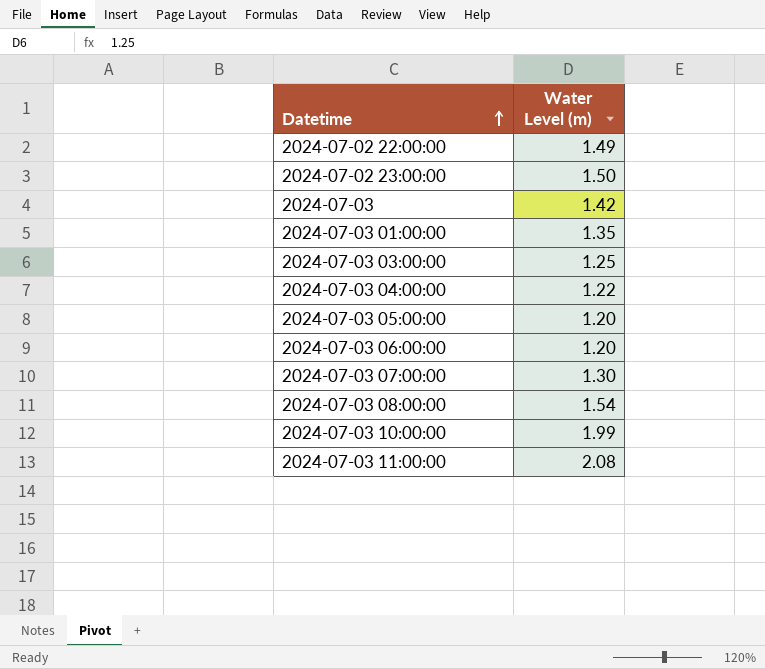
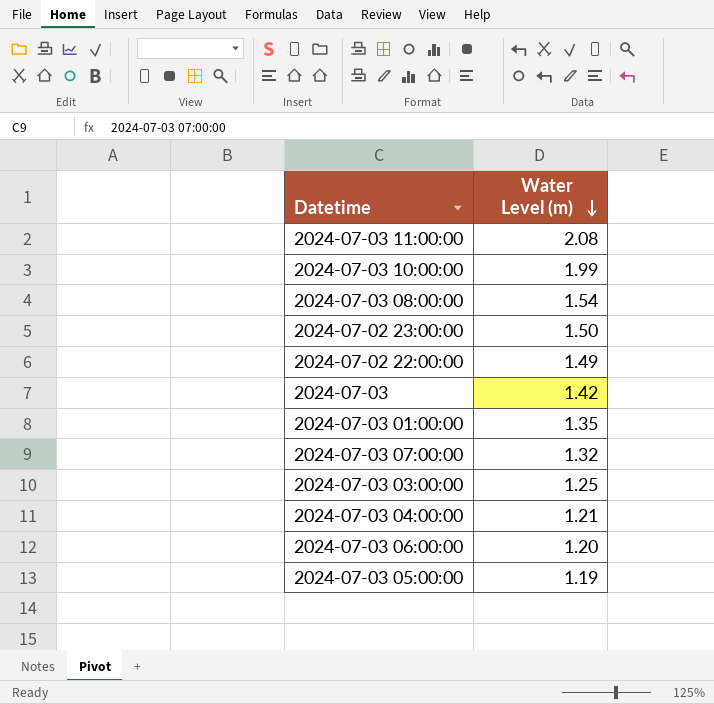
row order: Datetime ascending -> Water Level (m) descending
2024-07-03 07:00:00 | Water Level (m): 1.30 -> 1.32
2024-07-03 04:00:00 | Water Level (m): 1.22 -> 1.21
2024-07-03 05:00:00 | Water Level (m): 1.20 -> 1.19

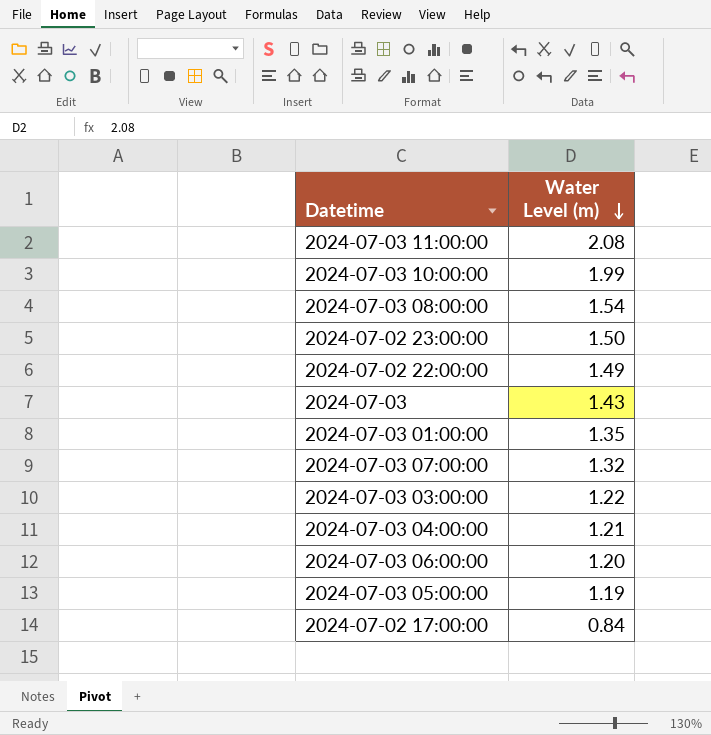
2024-07-03 | Water Level (m): 1.42 -> 1.43
2024-07-03 03:00:00 | Water Level (m): 1.25 -> 1.22
row 2024-07-02 17:00:00: none -> 0.84

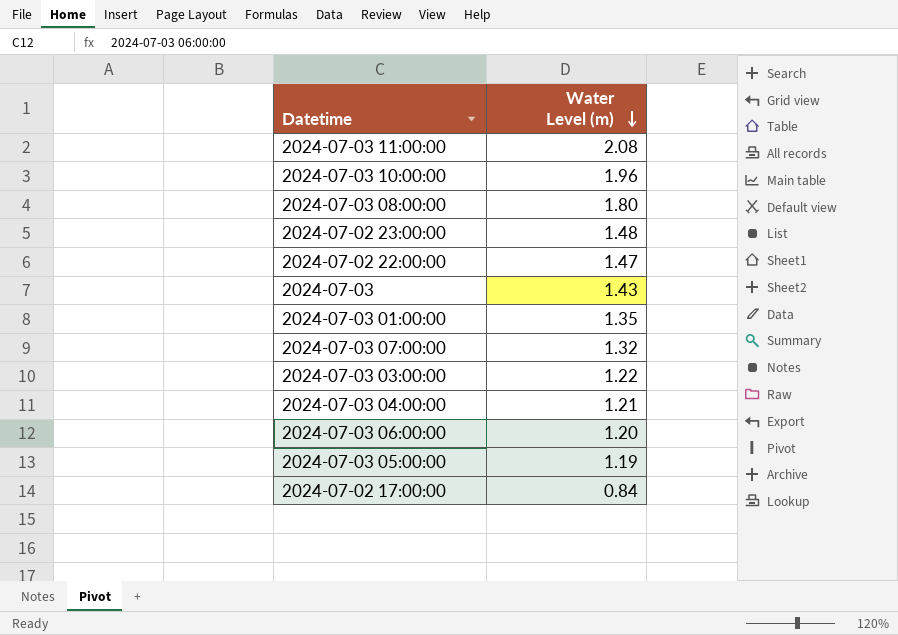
2024-07-03 10:00:00 | Water Level (m): 1.99 -> 1.96
2024-07-03 08:00:00 | Water Level (m): 1.54 -> 1.80
2024-07-02 23:00:00 | Water Level (m): 1.50 -> 1.48
2024-07-02 22:00:00 | Water Level (m): 1.49 -> 1.47

